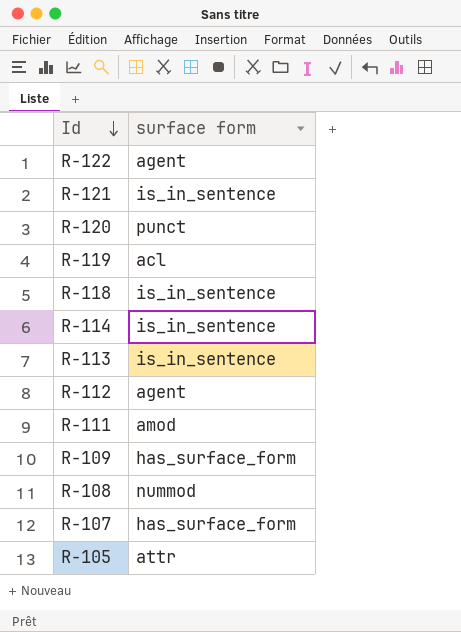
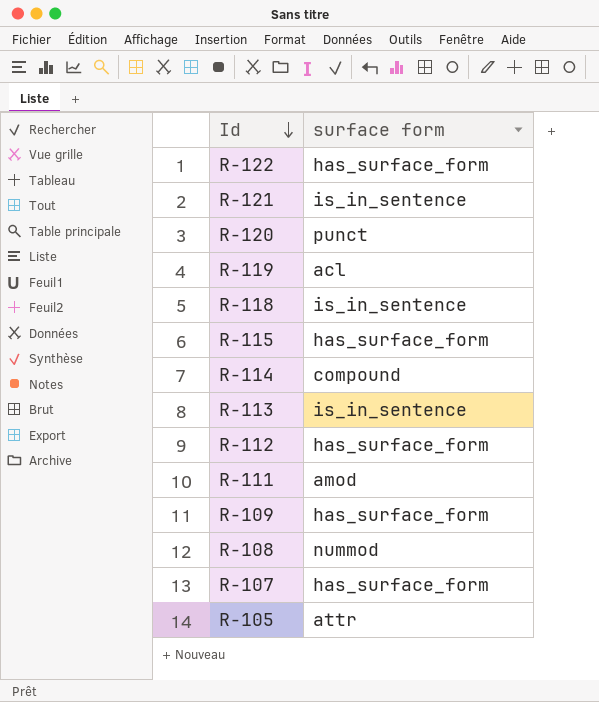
R-122 | surface form: agent -> has_surface_form
row R-115: none -> has_surface_form
R-114 | surface form: is_in_sentence -> compound
R-112 | surface form: agent -> has_surface_form

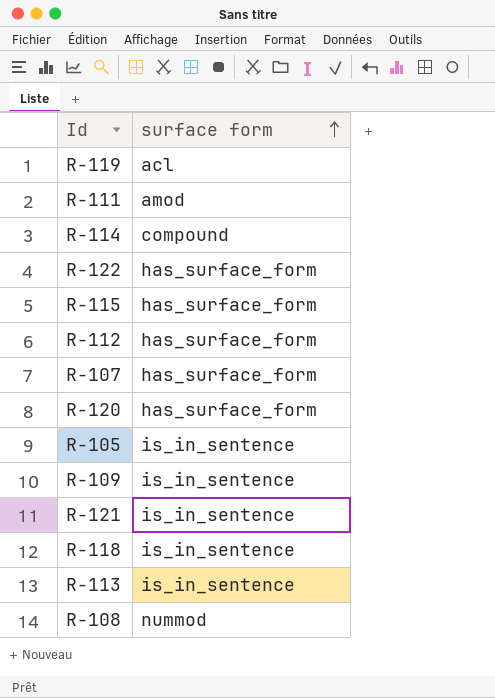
row order: Id descending -> surface form ascending
R-120 | surface form: punct -> has_surface_form
R-105 | surface form: attr -> is_in_sentence
R-109 | surface form: has_surface_form -> is_in_sentence

